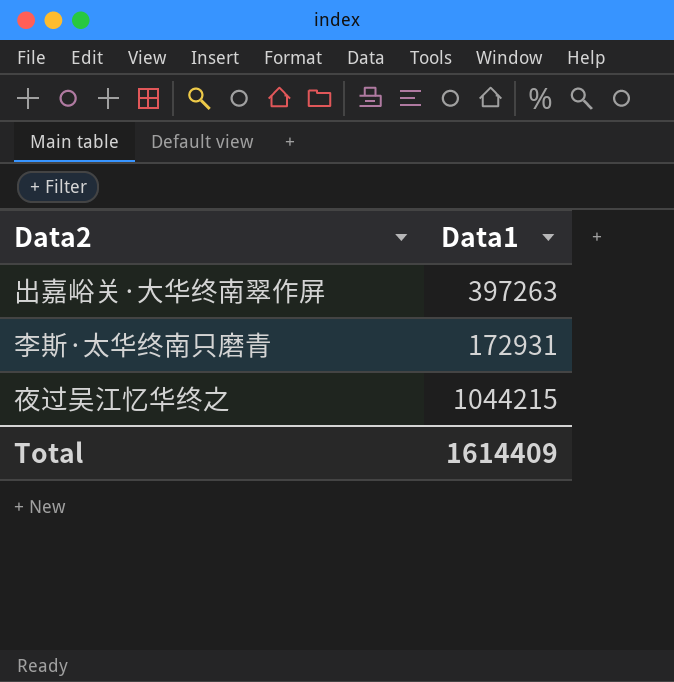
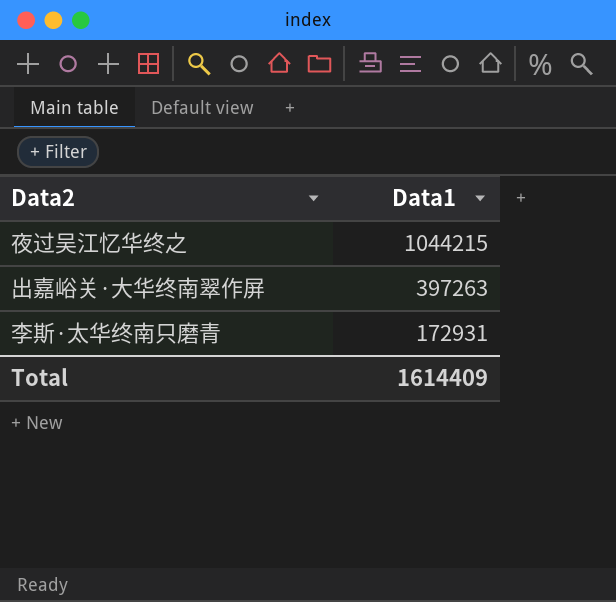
row order: none -> Data1 descending

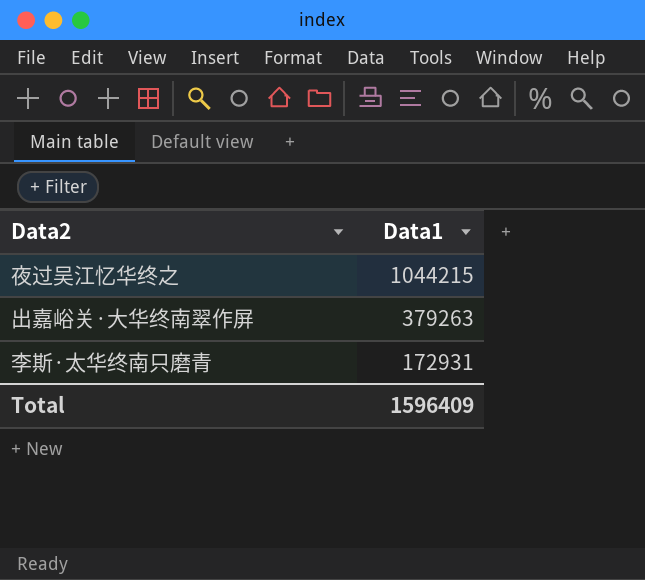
出嘉峪关·大华终南翠作屏 | Data1: 397263 -> 379263
Total | Data1: 1614409 -> 1596409

